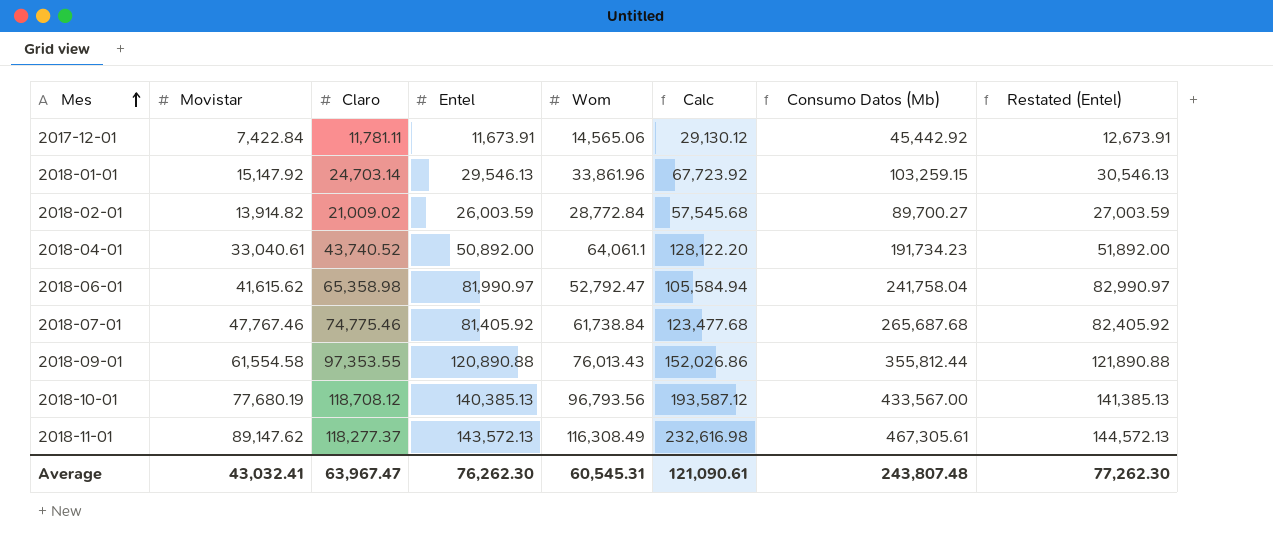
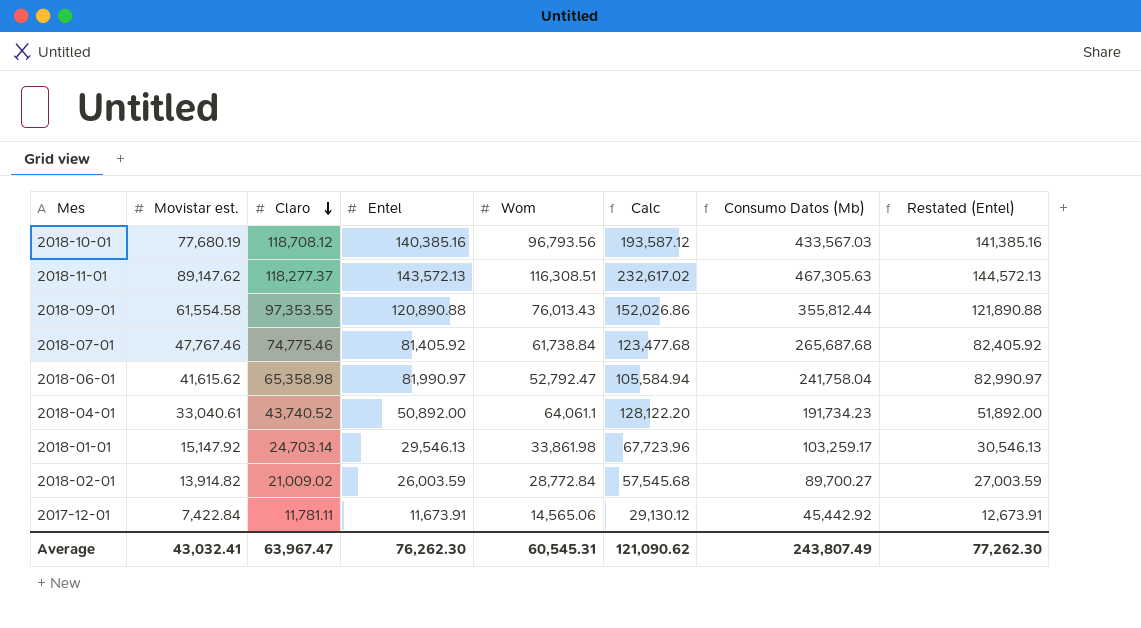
row order: Mes ascending -> Claro descending
column name: Movistar -> Movistar est.
2018-10-01 | Entel: 140,385.13 -> 140,385.16
2018-10-01 | Consumo Datos (Mb): 433,567.00 -> 433,567.03
2018-10-01 | Restated (Entel): 141,385.13 -> 141,385.16
2018-11-01 | Wom: 116,308.49 -> 116,308.51
2018-11-01 | Calc: 232,616.98 -> 232,617.02
2018-11-01 | Consumo Datos (Mb): 467,305.61 -> 467,305.63
2018-01-01 | Wom: 33,861.96 -> 33,861.98
2018-01-01 | Calc: 67,723.92 -> 67,723.96
2018-01-01 | Consumo Datos (Mb): 103,259.15 -> 103,259.17
Average | Calc: 121,090.61 -> 121,090.62
Average | Consumo Datos (Mb): 243,807.48 -> 243,807.49

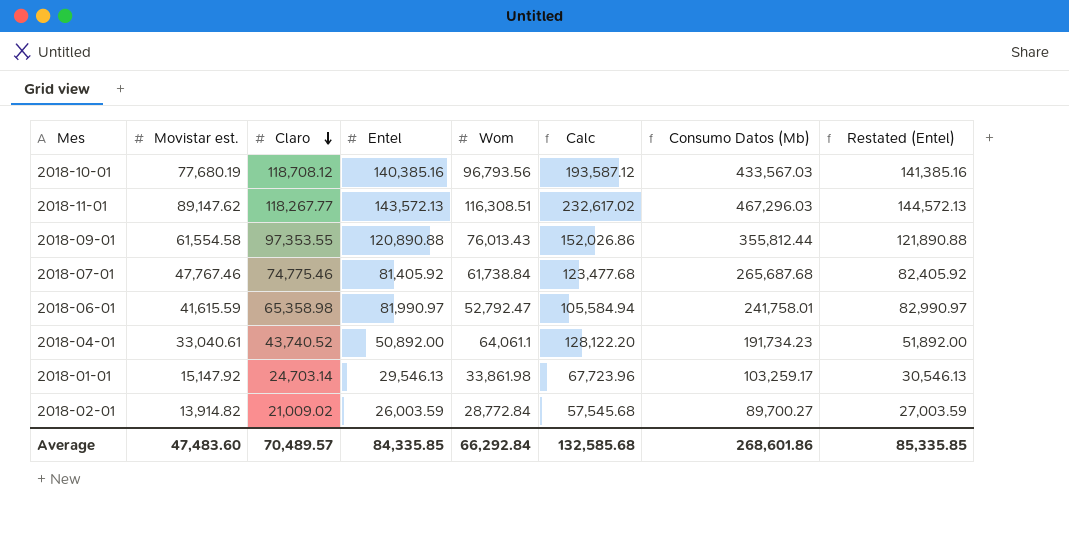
row 2017-12-01: 7,422.84 | 11,781.11 | 11,673.91 | 14,565.06 | 29,130.12 | 45,442.92 | 12,673.91 -> none
2018-11-01 | Claro: 118,277.37 -> 118,267.77
2018-11-01 | Consumo Datos (Mb): 467,305.63 -> 467,296.03
2018-06-01 | Movistar est.: 41,615.62 -> 41,615.59
2018-06-01 | Consumo Datos (Mb): 241,758.04 -> 241,758.01
Average | Movistar est.: 43,032.41 -> 47,483.60
Average | Claro: 63,967.47 -> 70,489.57
Average | Entel: 76,262.30 -> 84,335.85
Average | Wom: 60,545.31 -> 66,292.84
Average | Calc: 121,090.62 -> 132,585.68
Average | Consumo Datos (Mb): 243,807.49 -> 268,601.86
Average | Restated (Entel): 77,262.30 -> 85,335.85

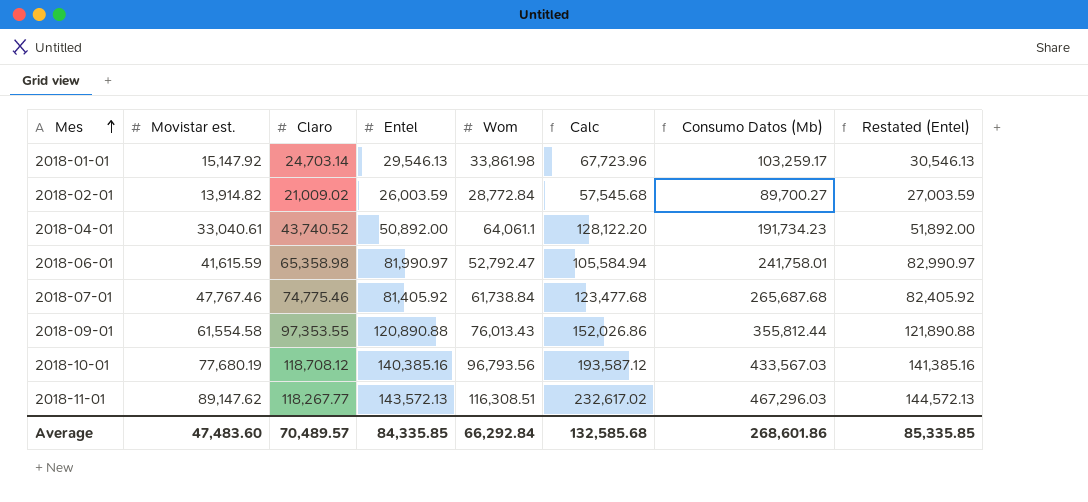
row order: Claro descending -> Mes ascending

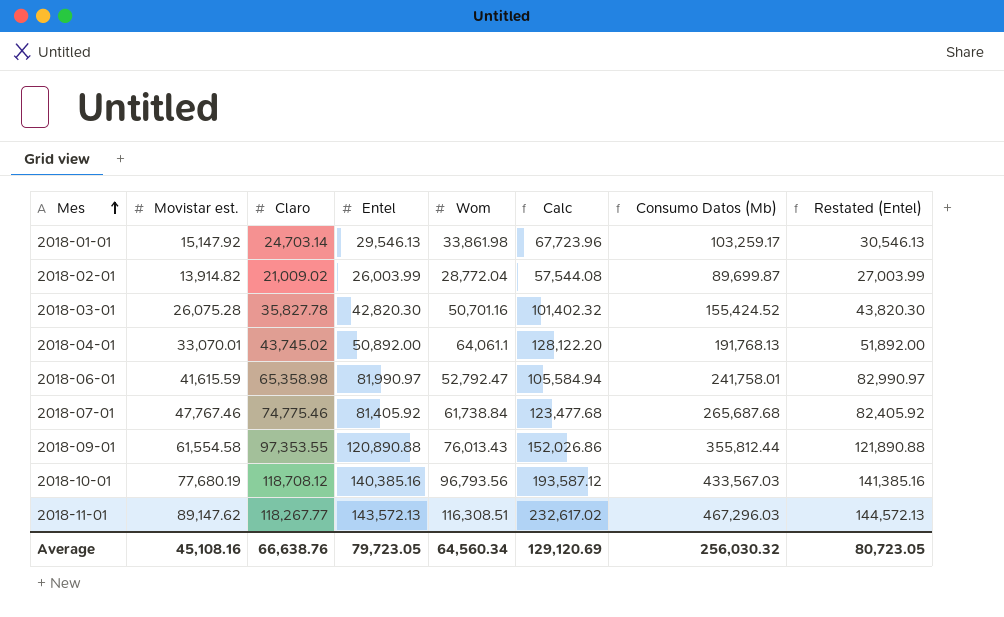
2018-02-01 | Entel: 26,003.59 -> 26,003.99
2018-02-01 | Wom: 28,772.84 -> 28,772.04
2018-02-01 | Calc: 57,545.68 -> 57,544.08
2018-02-01 | Consumo Datos (Mb): 89,700.27 -> 89,699.87
2018-02-01 | Restated (Entel): 27,003.59 -> 27,003.99
row 2018-03-01: none -> 26,075.28 | 35,827.78 | 42,820.30 | 50,701.16 | 101,402.32 | 155,424.52 | 43,820.30
2018-04-01 | Movistar est.: 33,040.61 -> 33,070.01
2018-04-01 | Claro: 43,740.52 -> 43,745.02
2018-04-01 | Consumo Datos (Mb): 191,734.23 -> 191,768.13
Average | Movistar est.: 47,483.60 -> 45,108.16
Average | Claro: 70,489.57 -> 66,638.76
Average | Entel: 84,335.85 -> 79,723.05
Average | Wom: 66,292.84 -> 64,560.34
Average | Calc: 132,585.68 -> 129,120.69
Average | Consumo Datos (Mb): 268,601.86 -> 256,030.32
Average | Restated (Entel): 85,335.85 -> 80,723.05

